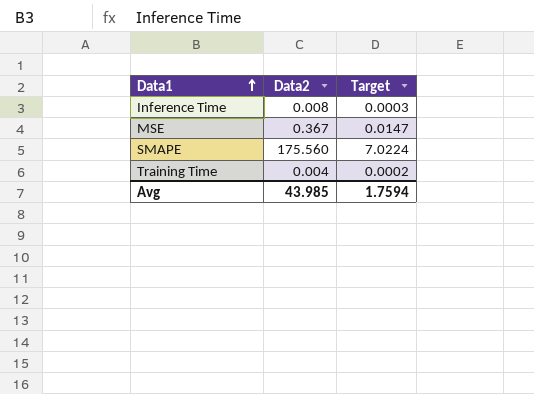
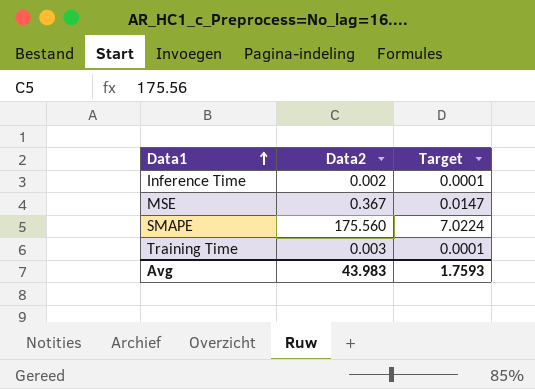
Inference Time | Data2: 0.008 -> 0.002
Inference Time | Target: 0.0003 -> 0.0001
Training Time | Data2: 0.004 -> 0.003
Training Time | Target: 0.0002 -> 0.0001
Avg | Data2: 43.985 -> 43.983
Avg | Target: 1.7594 -> 1.7593

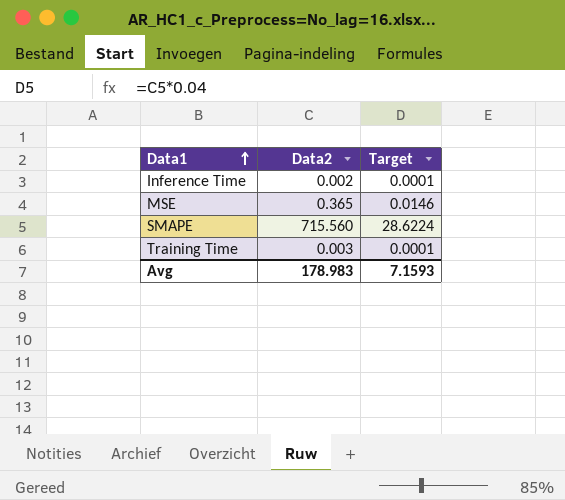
MSE | Data2: 0.367 -> 0.365
MSE | Target: 0.0147 -> 0.0146
SMAPE | Data2: 175.560 -> 715.560
SMAPE | Target: 7.0224 -> 28.6224
Avg | Data2: 43.983 -> 178.983
Avg | Target: 1.7593 -> 7.1593

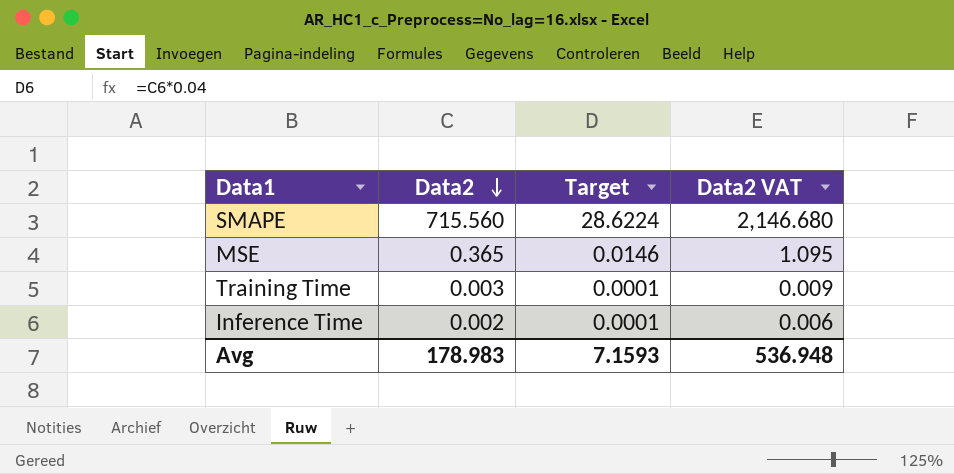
row order: Data1 ascending -> Data2 descending
column Data2 VAT | formula: none -> [Data2] * 3

